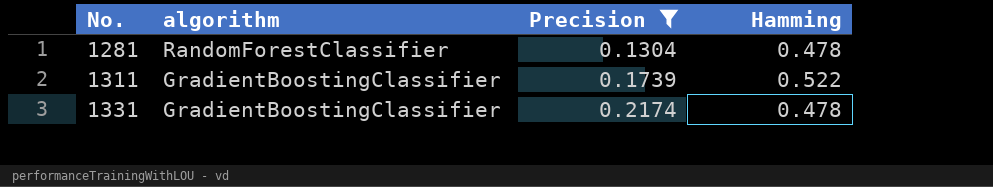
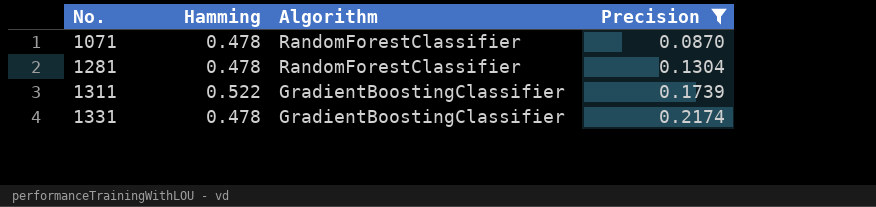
column Hamming | position: 4 -> 2
column name: algorithm -> Algorithm
row 1071: none -> 0.478 | RandomForestClassifier | 0.0870

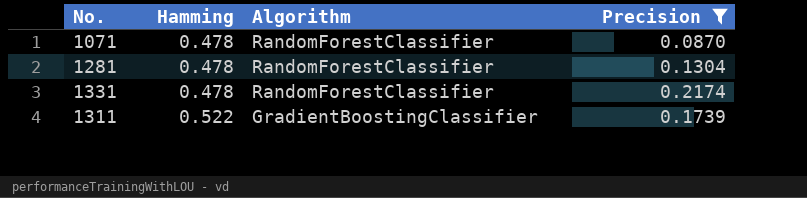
row order: No. ascending -> Hamming ascending
1331 | Algorithm: GradientBoostingClassifier -> RandomForestClassifier

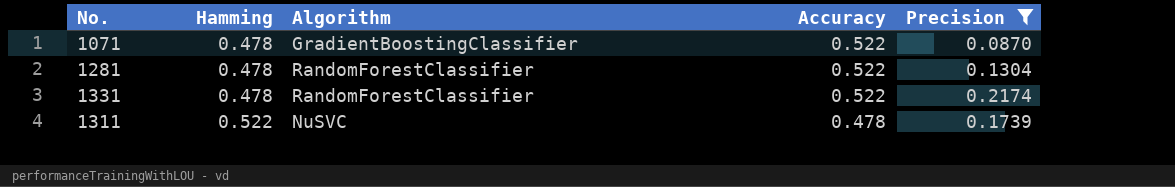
column Accuracy | position: none -> 4
1071 | Algorithm: RandomForestClassifier -> GradientBoostingClassifier
1311 | Algorithm: GradientBoostingClassifier -> NuSVC

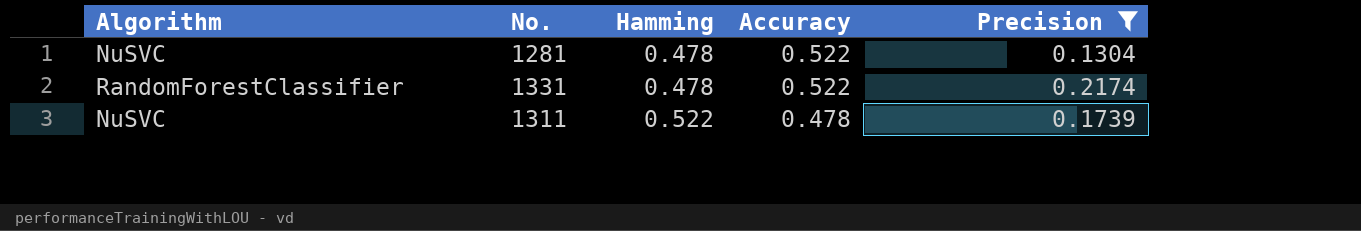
column Algorithm | position: 3 -> 1
row 1071: 0.478 | GradientBoostingClassifier | 0.522 | 0.0870 -> none
1281 | Algorithm: RandomForestClassifier -> NuSVC

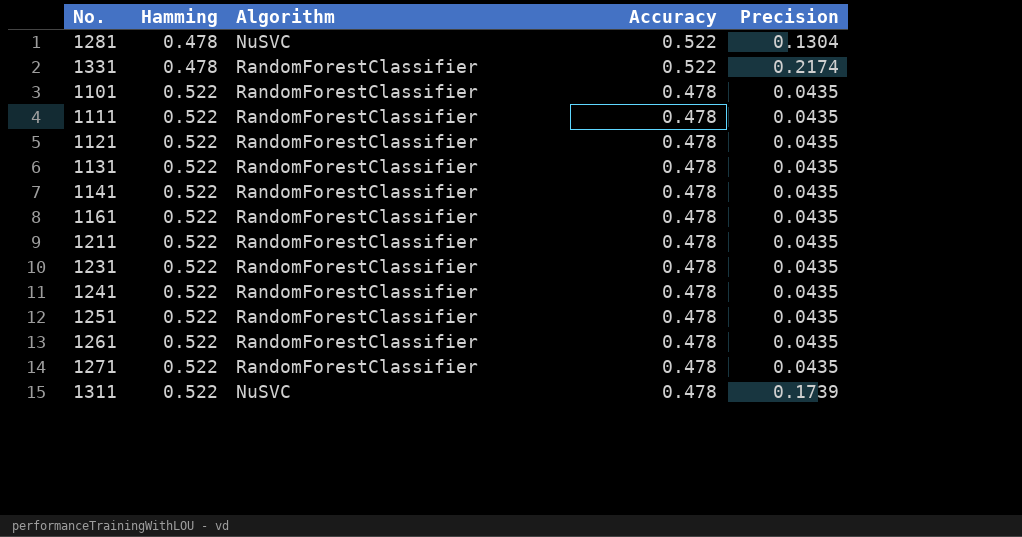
filter: Precision != 0.0435 -> none
column Algorithm | position: 1 -> 3

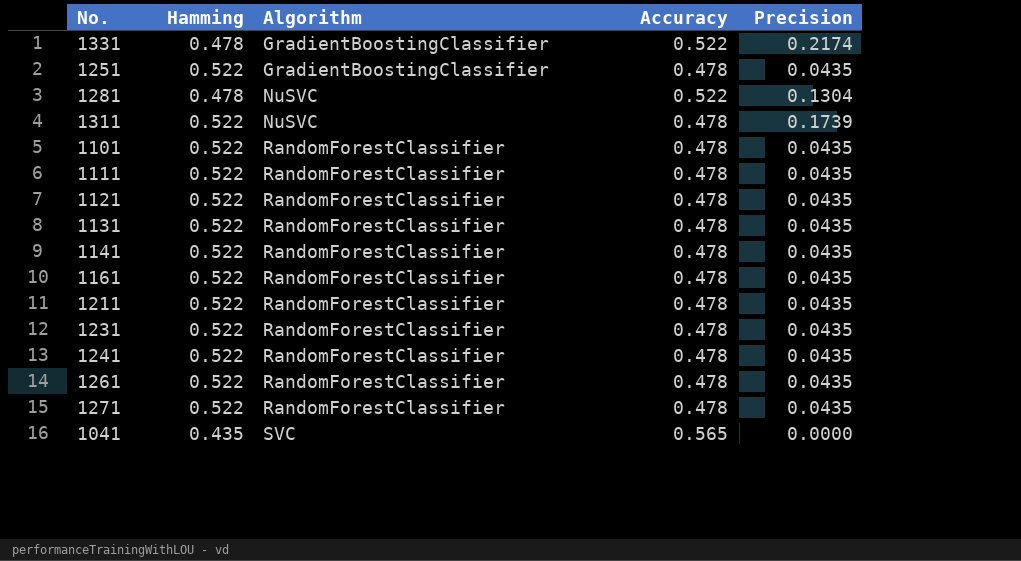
row order: Hamming ascending -> Algorithm ascending
1331 | Algorithm: RandomForestClassifier -> GradientBoostingClassifier
1251 | Algorithm: RandomForestClassifier -> GradientBoostingClassifier
row 1041: none -> 0.435 | SVC | 0.565 | 0.0000

